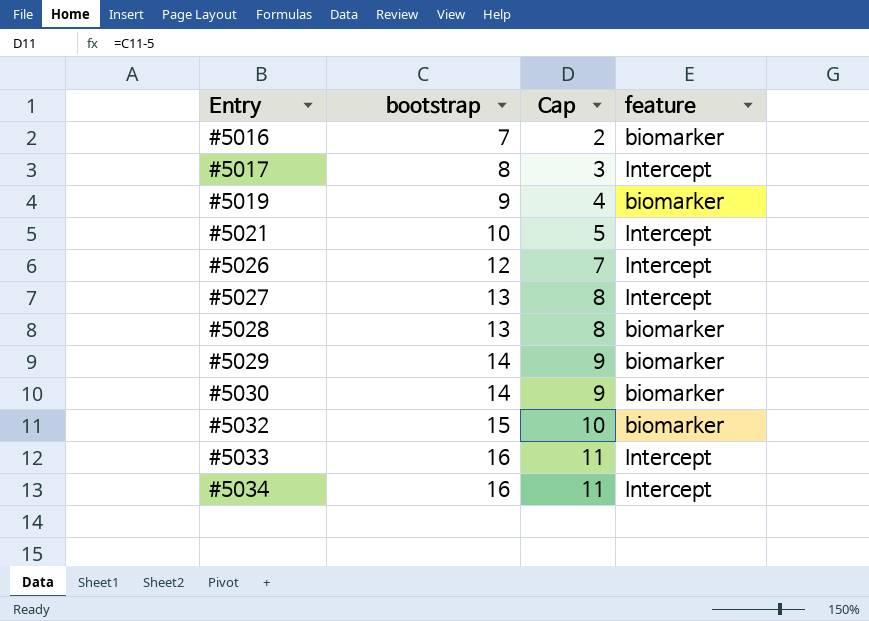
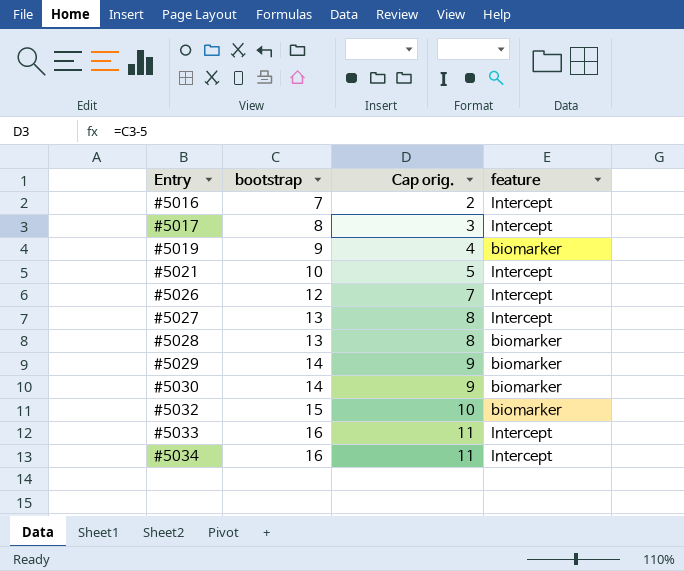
column name: Cap -> Cap orig.
#5016 | feature: biomarker -> Intercept

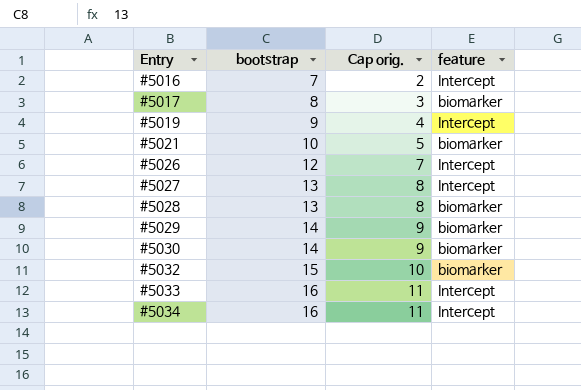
#5017 | feature: Intercept -> biomarker
#5019 | feature: biomarker -> Intercept
#5021 | feature: Intercept -> biomarker

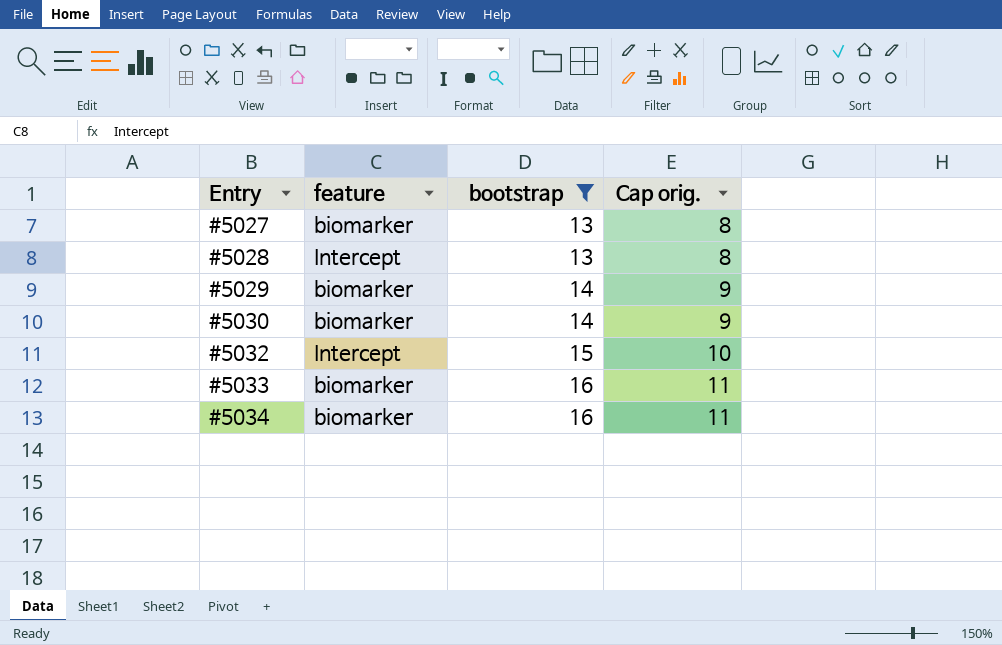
filter: none -> bootstrap >= 13
column feature | position: 4 -> 2
#5027 | feature: Intercept -> biomarker
#5028 | feature: biomarker -> Intercept
#5032 | feature: biomarker -> Intercept
#5033 | feature: Intercept -> biomarker
#5034 | feature: Intercept -> biomarker

